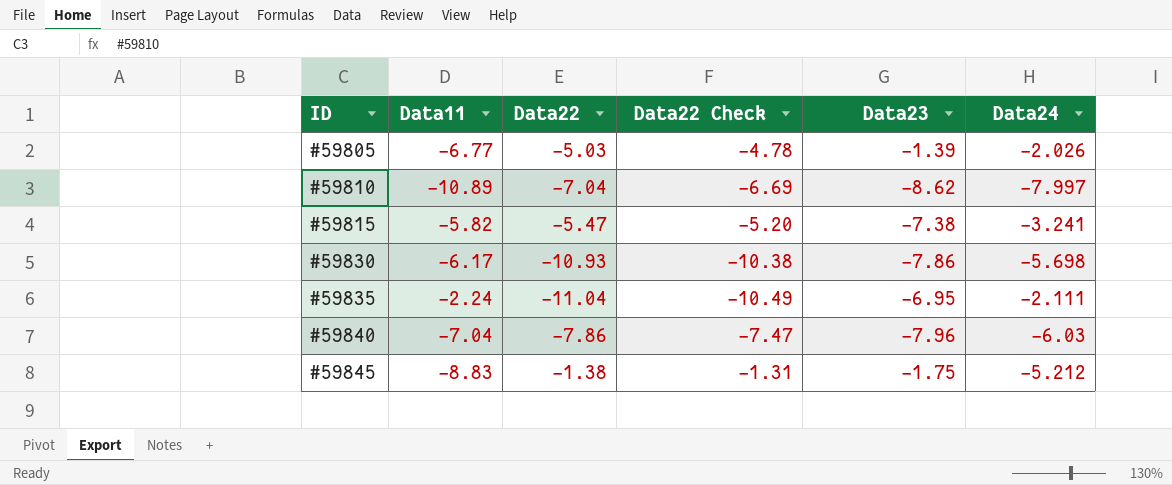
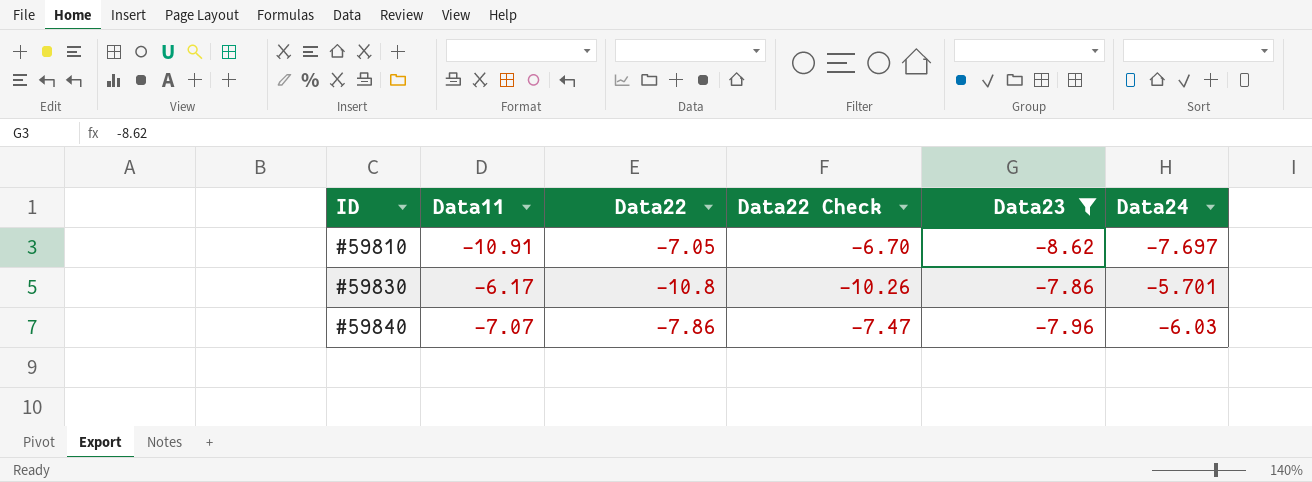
filter: none -> Data23 <= -7.86
#59810 | Data11: -10.89 -> -10.91
#59810 | Data22: -7.04 -> -7.05
#59810 | Data22 Check: -6.69 -> -6.70
#59810 | Data24: -7.997 -> -7.697
#59830 | Data22: -10.93 -> -10.8
#59830 | Data22 Check: -10.38 -> -10.26
#59830 | Data24: -5.698 -> -5.701
#59840 | Data11: -7.04 -> -7.07

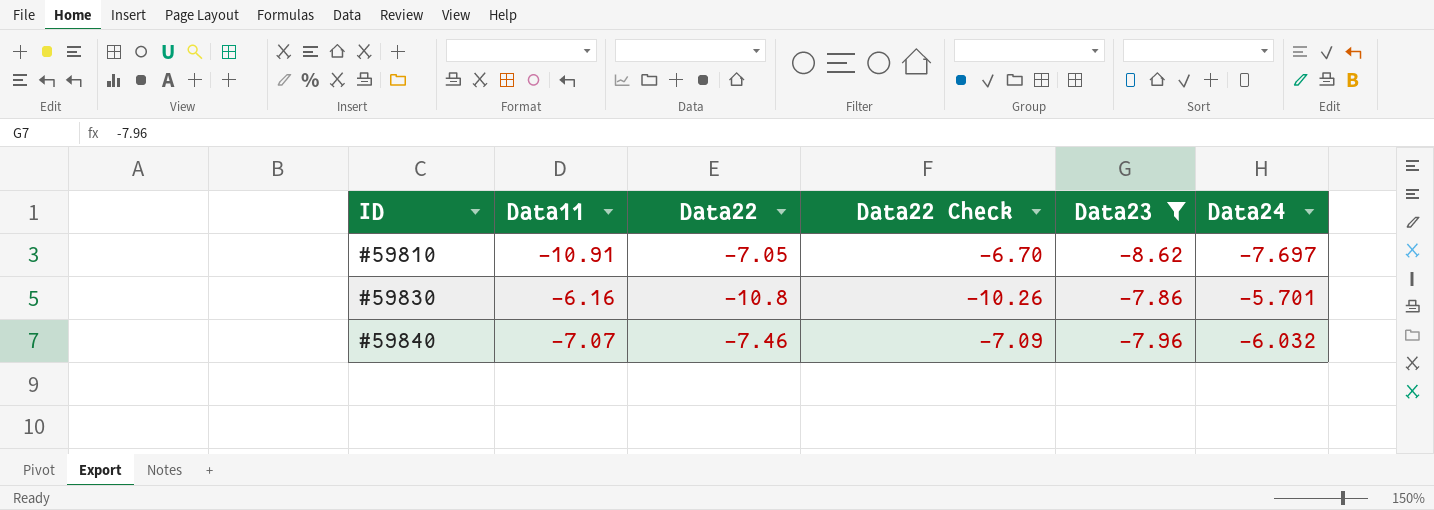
#59830 | Data11: -6.17 -> -6.16
#59840 | Data22: -7.86 -> -7.46
#59840 | Data22 Check: -7.47 -> -7.09
#59840 | Data24: -6.03 -> -6.032

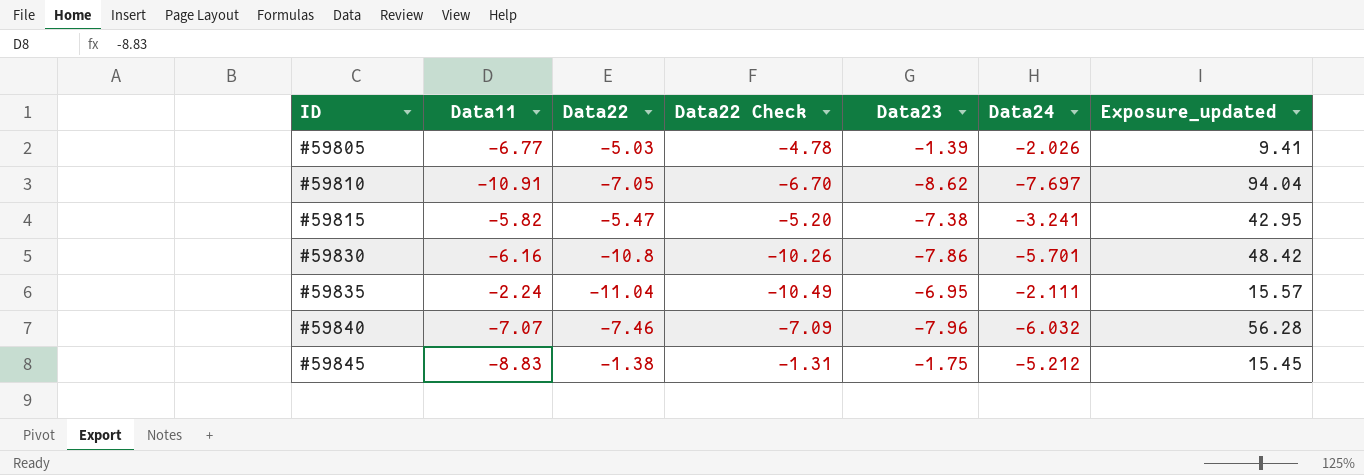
filter: Data23 <= -7.86 -> none
column Exposure_updated | formula: none -> [Data11] * [Data23]

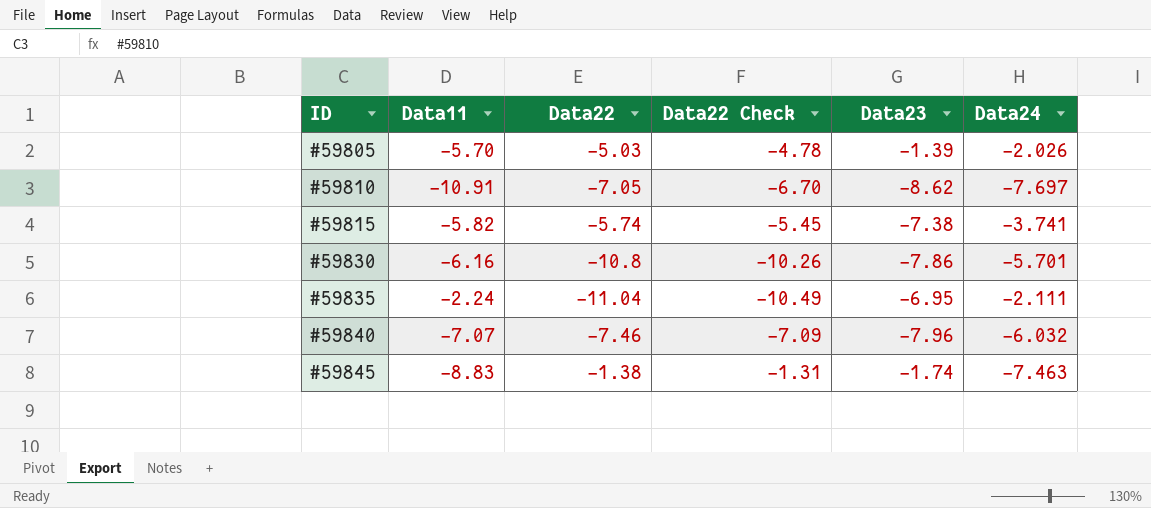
column Exposure_updated | formula: [Data11] * [Data23] -> none
#59805 | Data11: -6.77 -> -5.70
#59815 | Data22: -5.47 -> -5.74
#59815 | Data22 Check: -5.20 -> -5.45
#59815 | Data24: -3.241 -> -3.741
#59845 | Data23: -1.75 -> -1.74
#59845 | Data24: -5.212 -> -7.463

